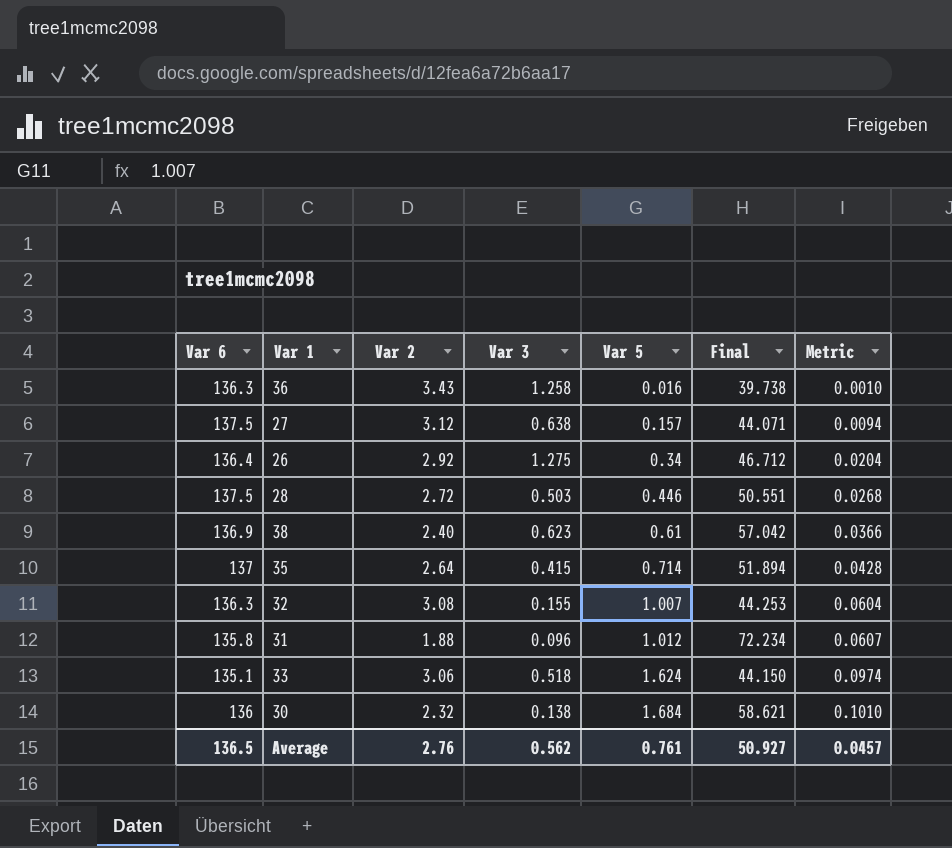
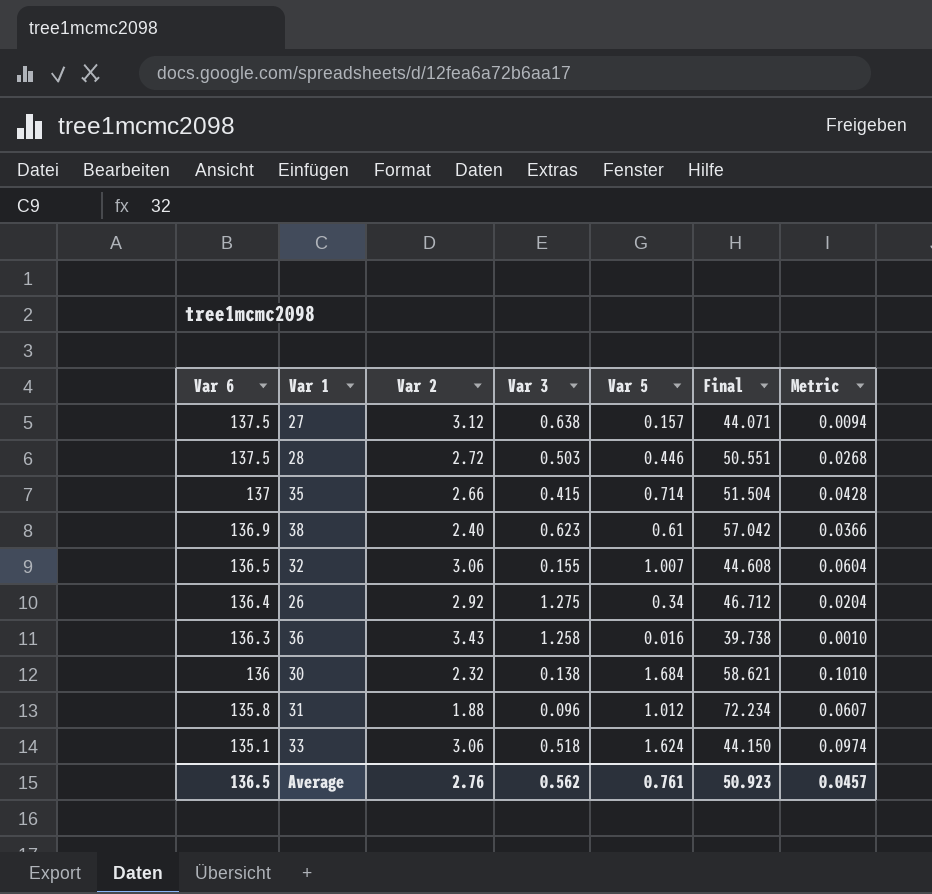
row order: Var 5 ascending -> Var 6 descending
35 | Var 2: 2.64 -> 2.66
35 | Final: 51.894 -> 51.504
32 | Var 6: 136.3 -> 136.5
32 | Var 2: 3.08 -> 3.06
32 | Final: 44.253 -> 44.608
Average | Final: 50.927 -> 50.923

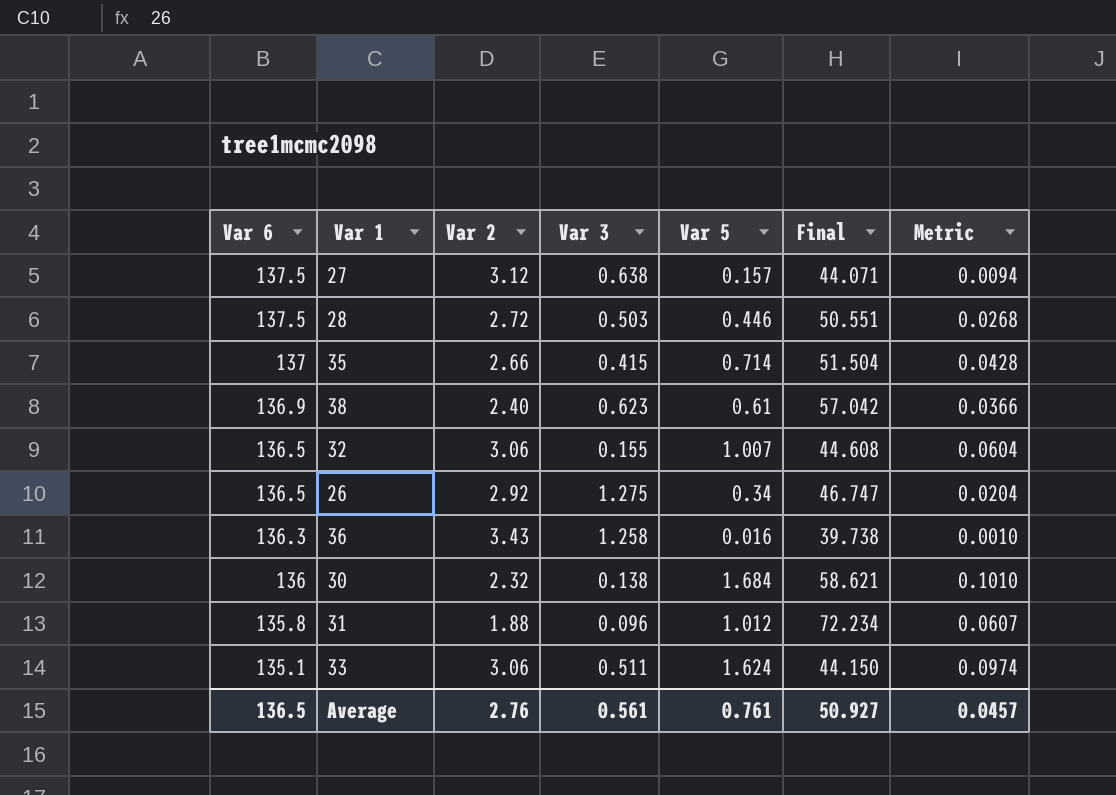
26 | Var 6: 136.4 -> 136.5
26 | Final: 46.712 -> 46.747
33 | Var 3: 0.518 -> 0.511
Average | Var 3: 0.562 -> 0.561
Average | Final: 50.923 -> 50.927

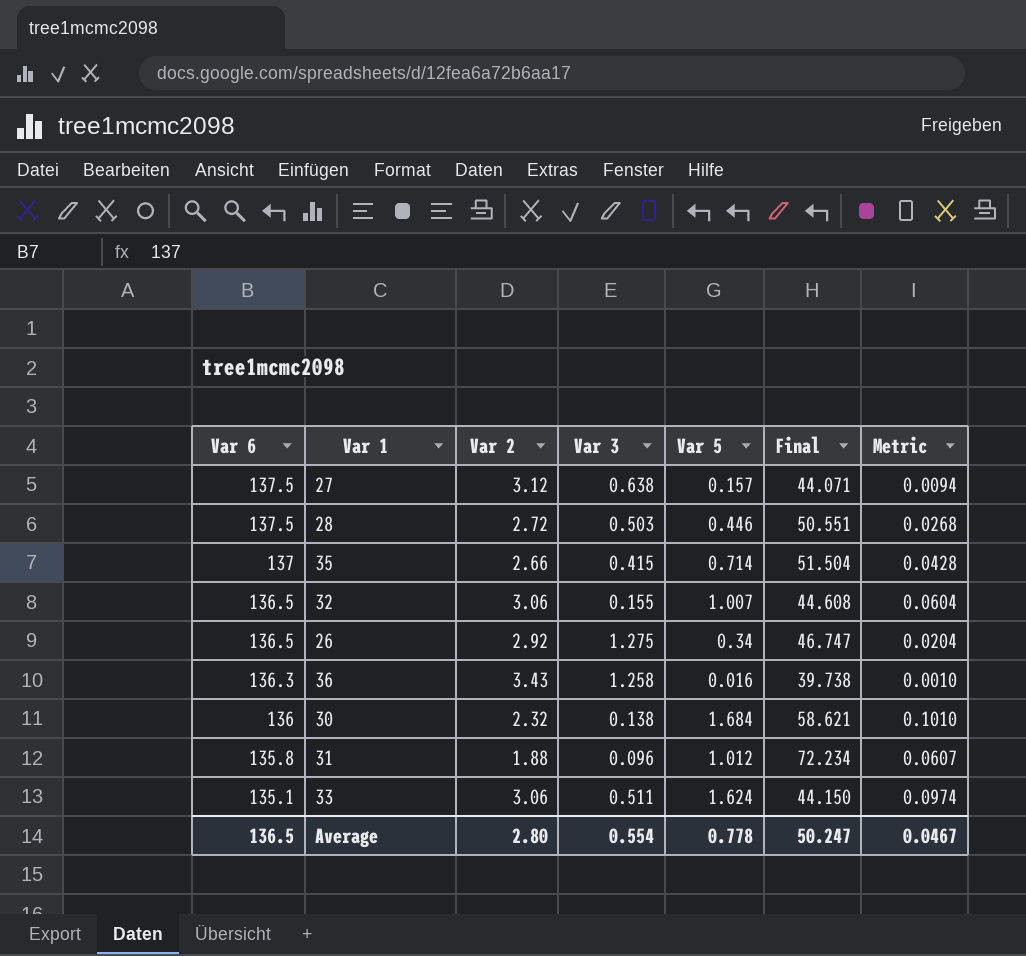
row 38: 136.9 | 2.40 | 0.623 | 0.61 | 57.042 | 0.0366 -> none
Average | Var 2: 2.76 -> 2.80
Average | Var 3: 0.561 -> 0.554
Average | Var 5: 0.761 -> 0.778
Average | Final: 50.927 -> 50.247
Average | Metric: 0.0457 -> 0.0467

